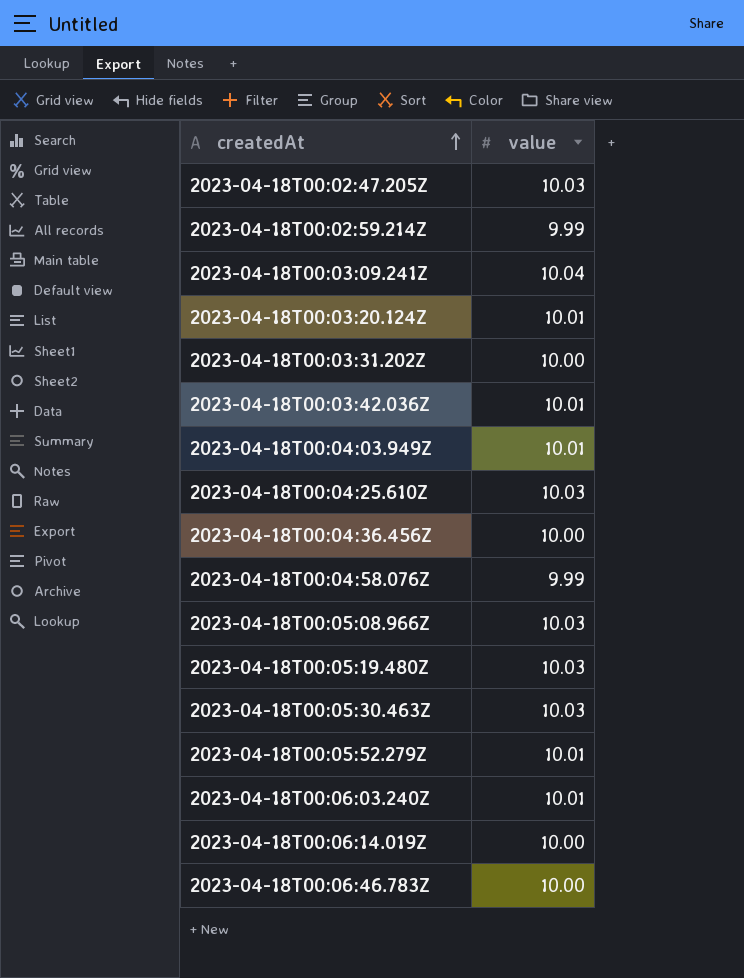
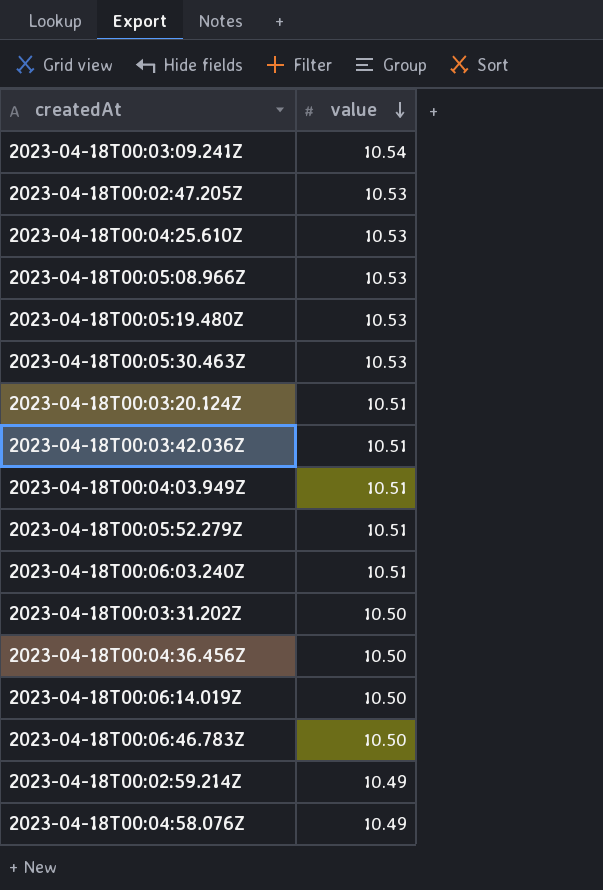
row order: createdAt ascending -> value descending
2023-04-18T00:03:09.241Z | value: 10.04 -> 10.54
2023-04-18T00:02:47.205Z | value: 10.03 -> 10.53
2023-04-18T00:04:25.610Z | value: 10.03 -> 10.53
2023-04-18T00:05:08.966Z | value: 10.03 -> 10.53
2023-04-18T00:05:19.480Z | value: 10.03 -> 10.53
2023-04-18T00:05:30.463Z | value: 10.03 -> 10.53
2023-04-18T00:03:20.124Z | value: 10.01 -> 10.51
2023-04-18T00:03:42.036Z | value: 10.01 -> 10.51
2023-04-18T00:04:03.949Z | value: 10.01 -> 10.51
2023-04-18T00:05:52.279Z | value: 10.01 -> 10.51
2023-04-18T00:06:03.240Z | value: 10.01 -> 10.51
2023-04-18T00:03:31.202Z | value: 10.00 -> 10.50
2023-04-18T00:04:36.456Z | value: 10.00 -> 10.50
2023-04-18T00:06:14.019Z | value: 10.00 -> 10.50
2023-04-18T00:06:46.783Z | value: 10.00 -> 10.50
2023-04-18T00:02:59.214Z | value: 9.99 -> 10.49
2023-04-18T00:04:58.076Z | value: 9.99 -> 10.49

